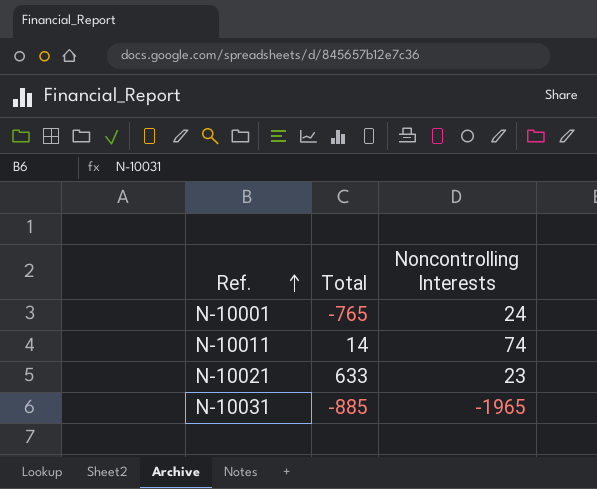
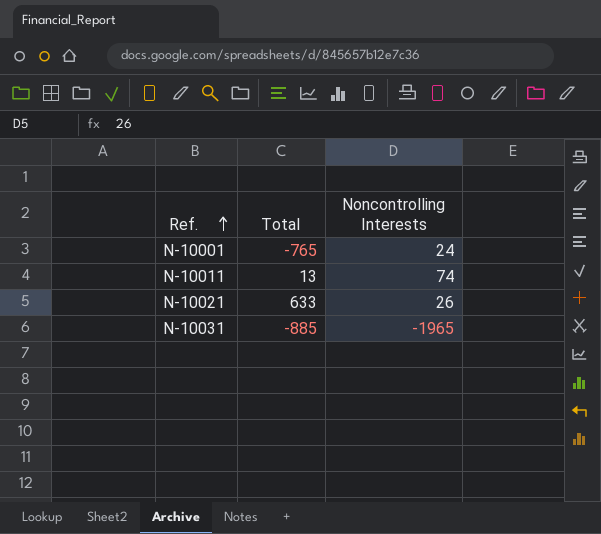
N-10011 | Total: 14 -> 13
N-10021 | Noncontrolling Interests: 23 -> 26

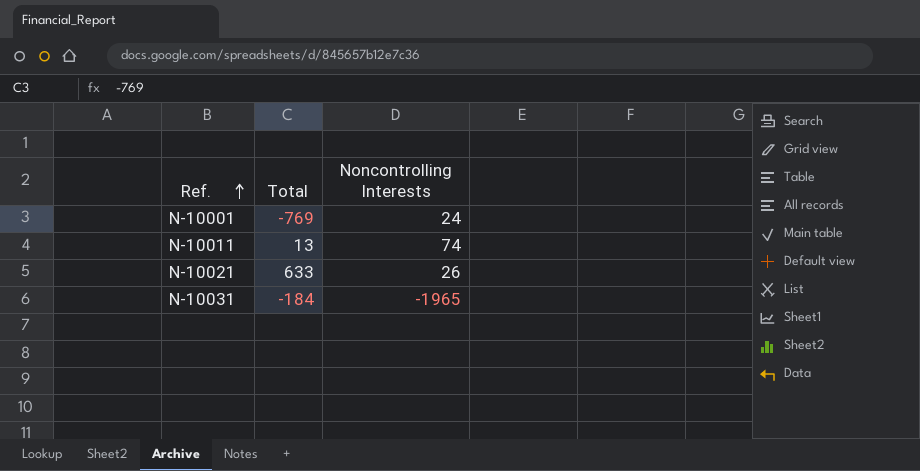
N-10001 | Total: -765 -> -769
N-10031 | Total: -885 -> -184

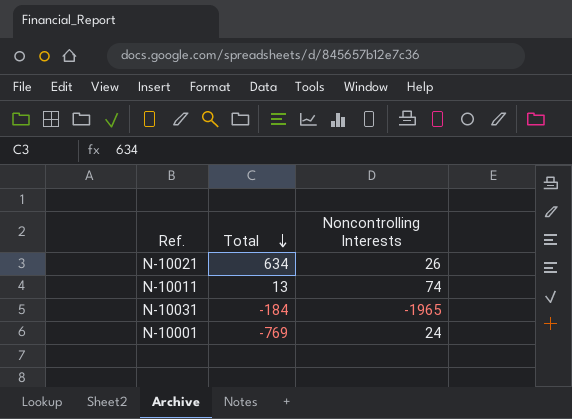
row order: Ref. ascending -> Total descending
N-10021 | Total: 633 -> 634

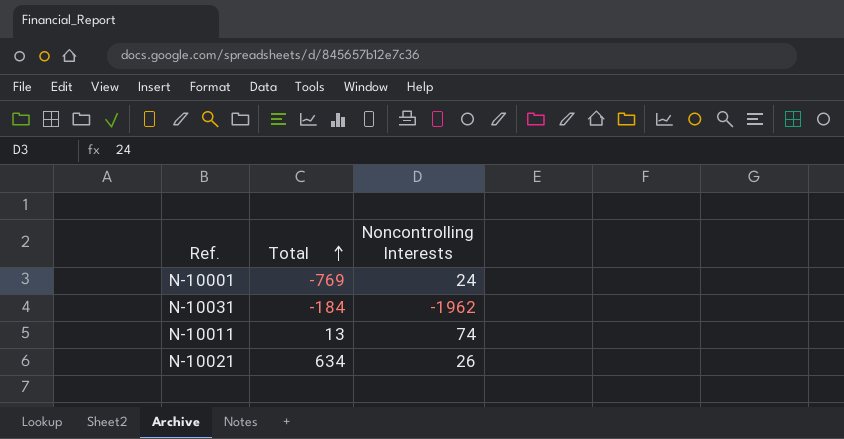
row order: Total descending -> Total ascending
N-10031 | Noncontrolling Interests: -1965 -> -1962

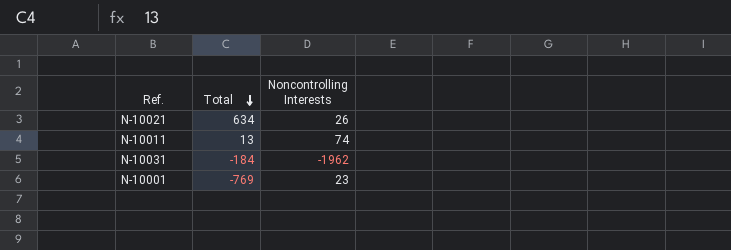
row order: Total ascending -> Total descending
N-10001 | Noncontrolling Interests: 24 -> 23

